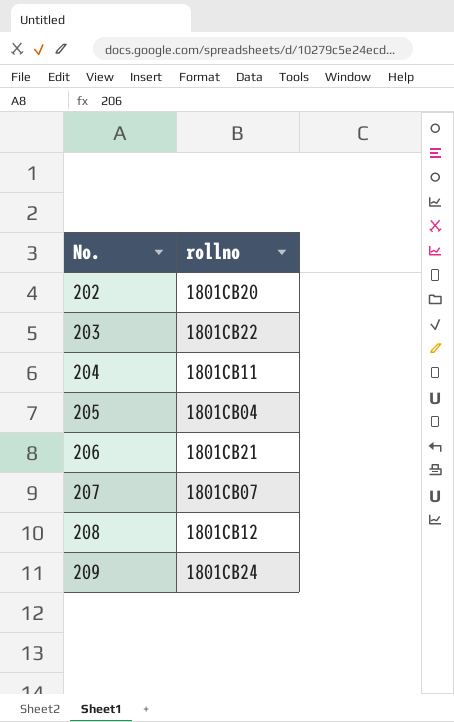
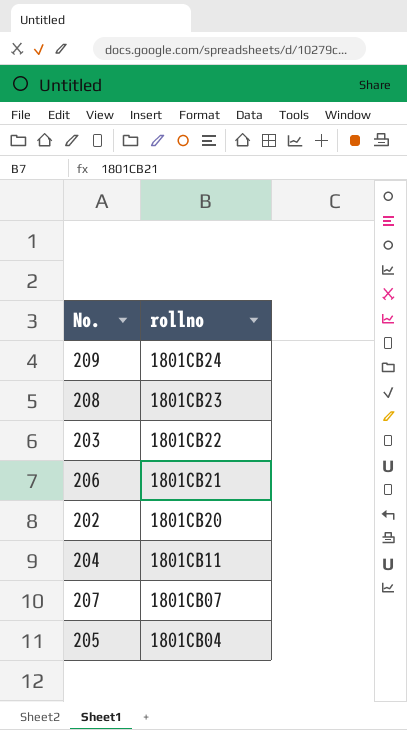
row order: No. ascending -> rollno descending
208 | rollno: 1801CB12 -> 1801CB23

